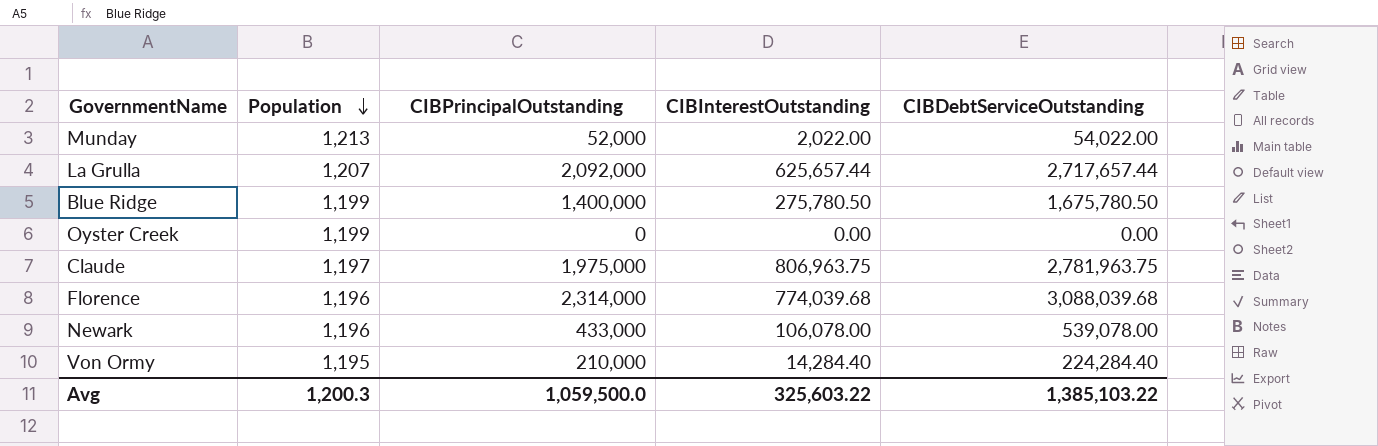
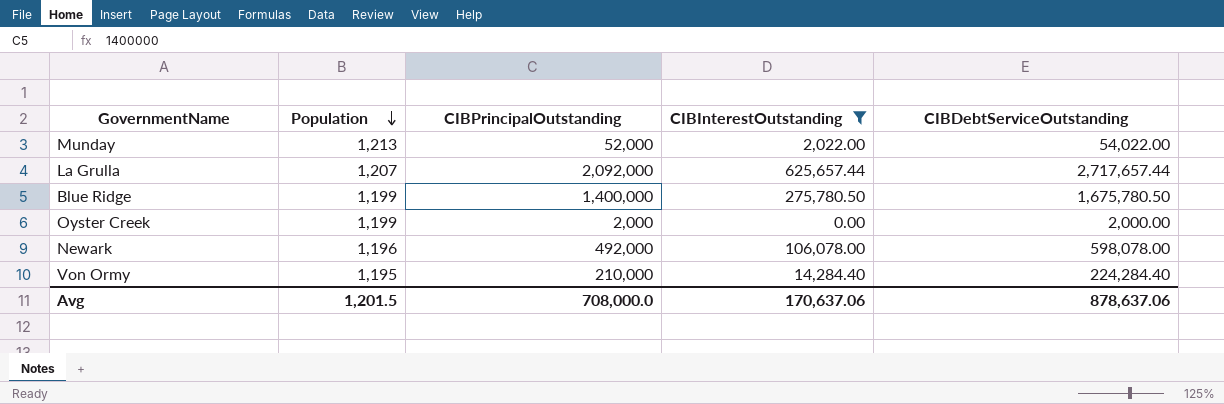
filter: none -> CIBInterestOutstanding <= 625,657.44
Oyster Creek | CIBPrincipalOutstanding: 0 -> 2,000
Oyster Creek | CIBDebtServiceOutstanding: 0.00 -> 2,000.00
Newark | CIBPrincipalOutstanding: 433,000 -> 492,000
Newark | CIBDebtServiceOutstanding: 539,078.00 -> 598,078.00
Avg | Population: 1,200.3 -> 1,201.5
Avg | CIBPrincipalOutstanding: 1,059,500.0 -> 708,000.0
Avg | CIBInterestOutstanding: 325,603.22 -> 170,637.06
Avg | CIBDebtServiceOutstanding: 1,385,103.22 -> 878,637.06

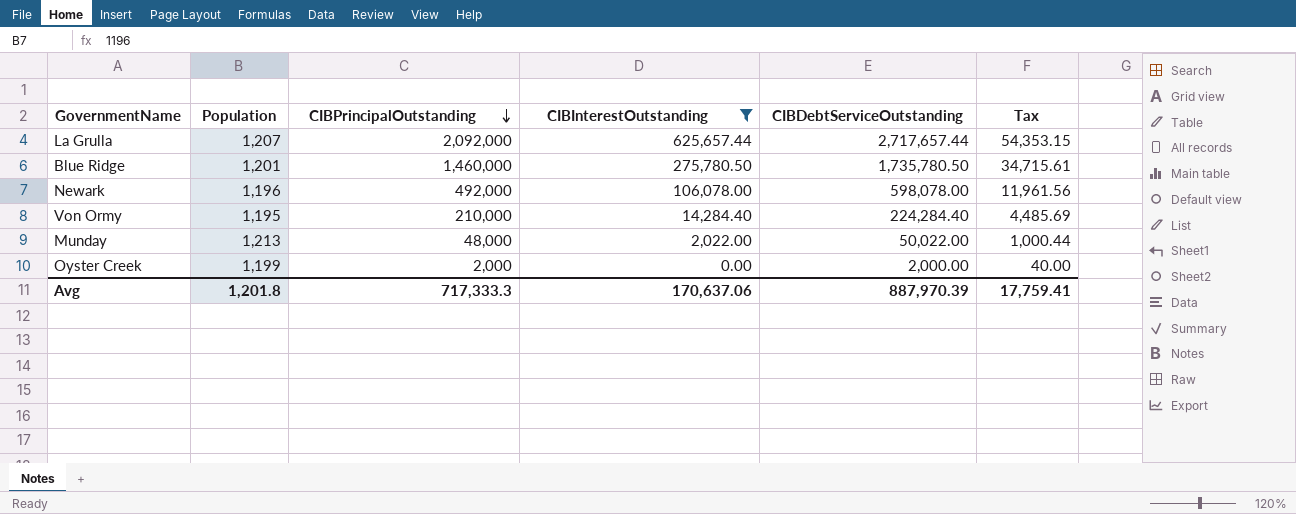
row order: Population descending -> CIBPrincipalOutstanding descending
column Tax | formula: none -> [CIBDebtServiceOutstanding] * 0.02
Blue Ridge | Population: 1,199 -> 1,201
Blue Ridge | CIBPrincipalOutstanding: 1,400,000 -> 1,460,000
Blue Ridge | CIBDebtServiceOutstanding: 1,675,780.50 -> 1,735,780.50
Munday | CIBPrincipalOutstanding: 52,000 -> 48,000
Munday | CIBDebtServiceOutstanding: 54,022.00 -> 50,022.00
Avg | Population: 1,201.5 -> 1,201.8
Avg | CIBPrincipalOutstanding: 708,000.0 -> 717,333.3
Avg | CIBDebtServiceOutstanding: 878,637.06 -> 887,970.39

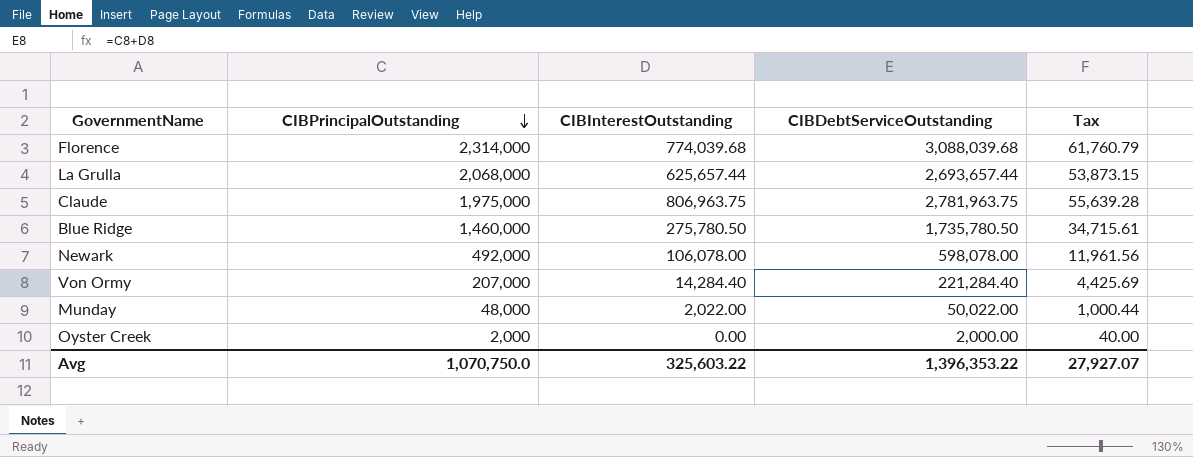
filter: CIBInterestOutstanding <= 625,657.44 -> none
column Population | position: 2 -> none
La Grulla | CIBPrincipalOutstanding: 2,092,000 -> 2,068,000
La Grulla | CIBDebtServiceOutstanding: 2,717,657.44 -> 2,693,657.44
La Grulla | Tax: 54,353.15 -> 53,873.15
Von Ormy | CIBPrincipalOutstanding: 210,000 -> 207,000
Von Ormy | CIBDebtServiceOutstanding: 224,284.40 -> 221,284.40
Von Ormy | Tax: 4,485.69 -> 4,425.69
Avg | CIBPrincipalOutstanding: 717,333.3 -> 1,070,750.0
Avg | CIBInterestOutstanding: 170,637.06 -> 325,603.22
Avg | CIBDebtServiceOutstanding: 887,970.39 -> 1,396,353.22
Avg | Tax: 17,759.41 -> 27,927.07

